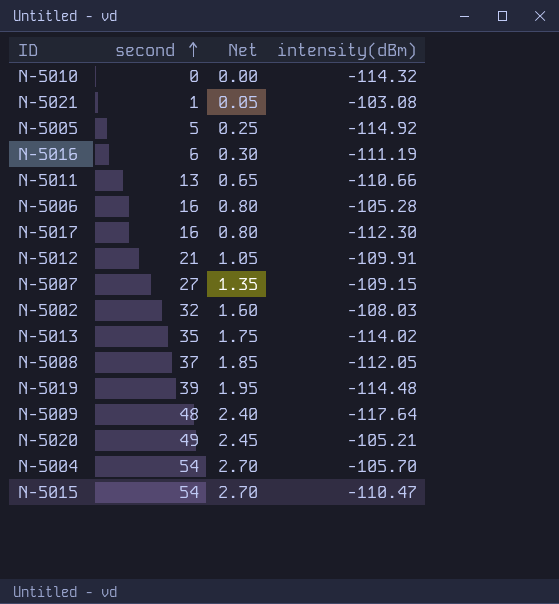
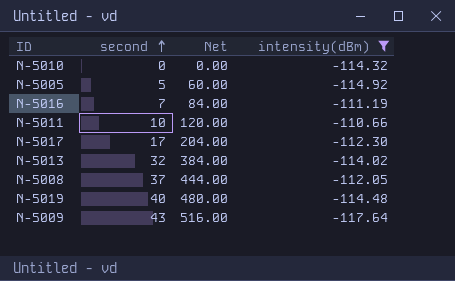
filter: none -> intensity(dBm) <= -110.66
column Net | formula: [second] * 0.05 -> [second] * 12
N-5016 | second: 6 -> 7
N-5011 | second: 13 -> 10
N-5017 | second: 16 -> 17
N-5013 | second: 35 -> 32
N-5019 | second: 39 -> 40
N-5009 | second: 48 -> 43

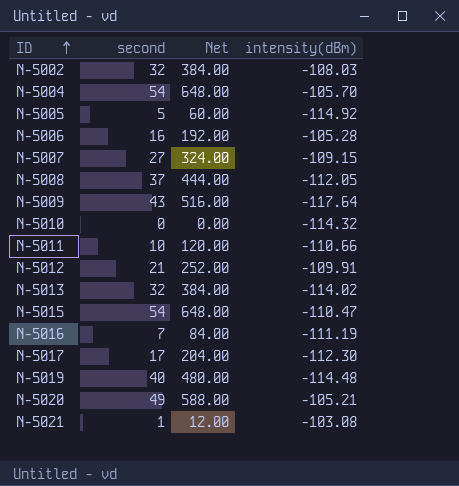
filter: intensity(dBm) <= -110.66 -> none
row order: second ascending -> ID ascending

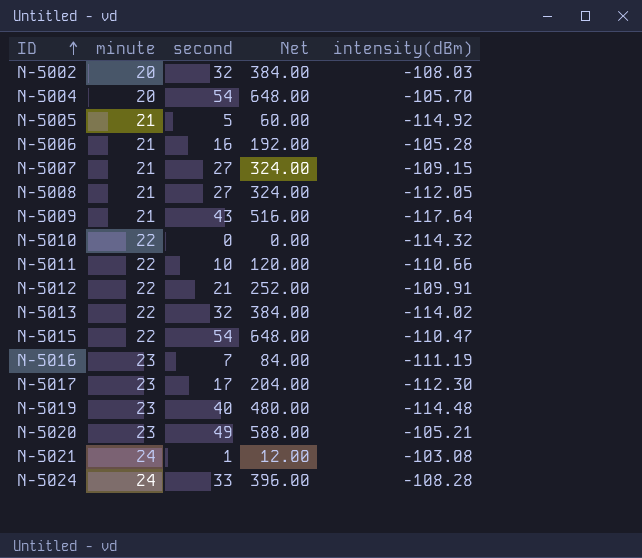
column minute | position: none -> 2
N-5008 | second: 37 -> 27
N-5008 | Net: 444.00 -> 324.00
row N-5024: none -> 24 | 33 | 396.00 | -108.28

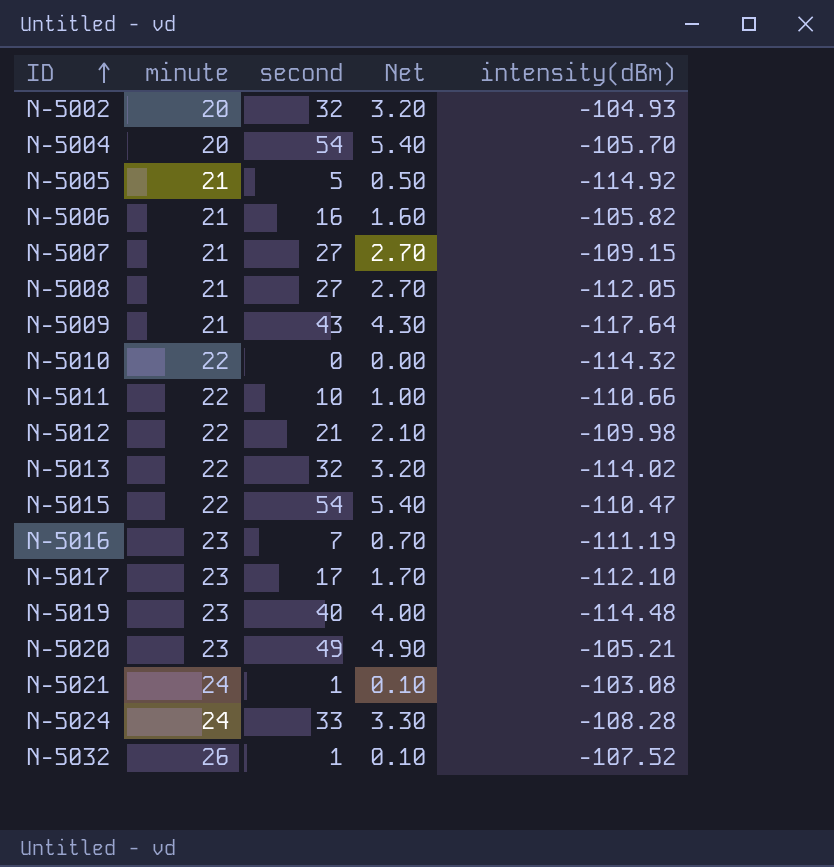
column Net | formula: [second] * 12 -> [second] * 0.1
N-5002 | intensity(dBm): -108.03 -> -104.93
N-5006 | intensity(dBm): -105.28 -> -105.82
N-5012 | intensity(dBm): -109.91 -> -109.98
N-5017 | intensity(dBm): -112.30 -> -112.10
row N-5032: none -> 26 | 1 | 0.10 | -107.52

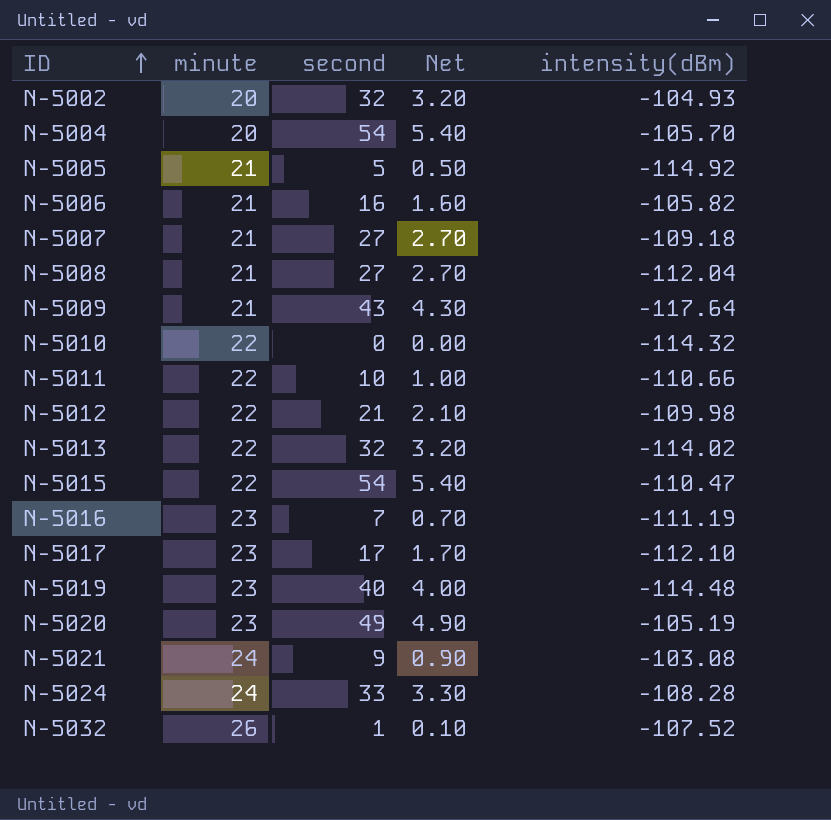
N-5007 | intensity(dBm): -109.15 -> -109.18
N-5008 | intensity(dBm): -112.05 -> -112.04
N-5020 | intensity(dBm): -105.21 -> -105.19
N-5021 | second: 1 -> 9
N-5021 | Net: 0.10 -> 0.90

